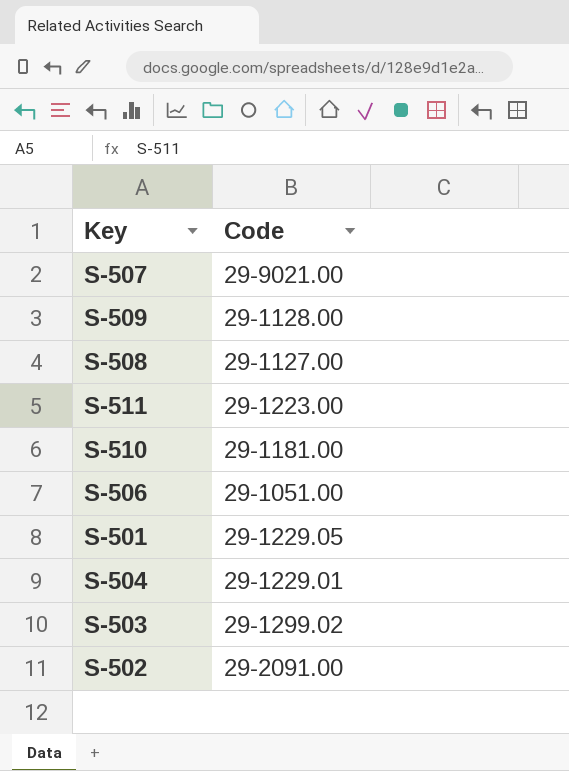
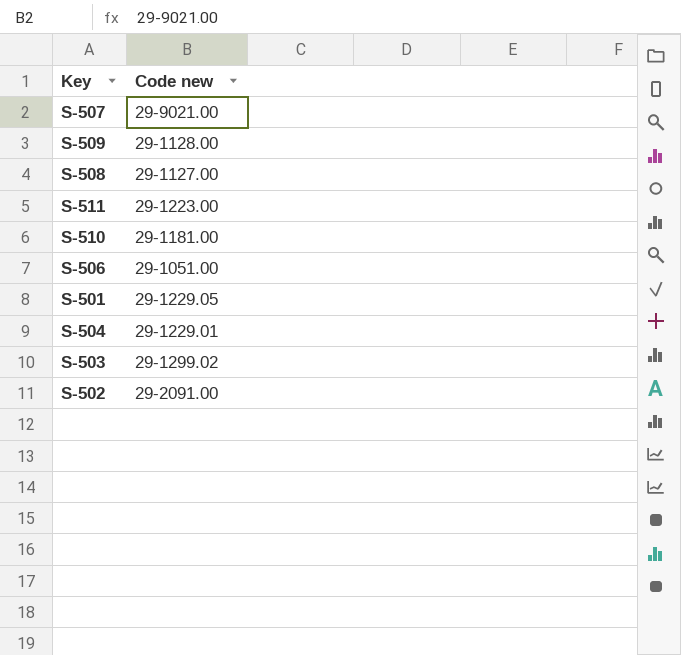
column name: Code -> Code new

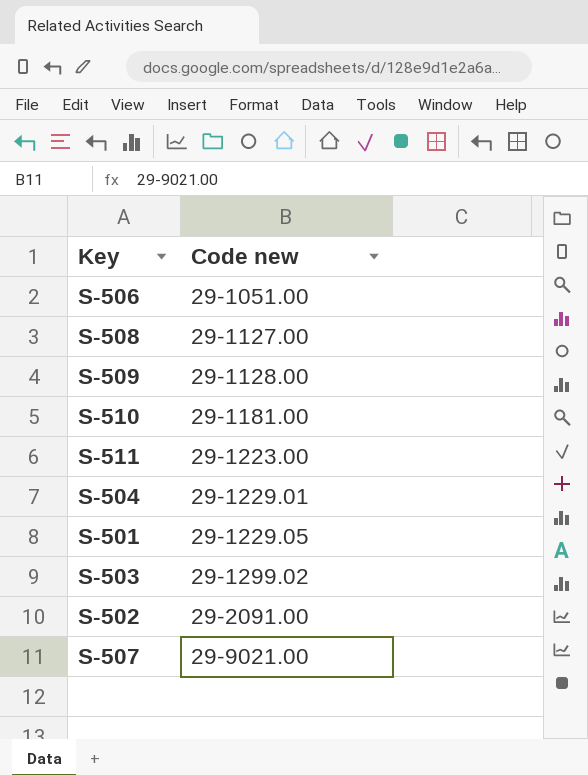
row order: none -> Code new ascending

